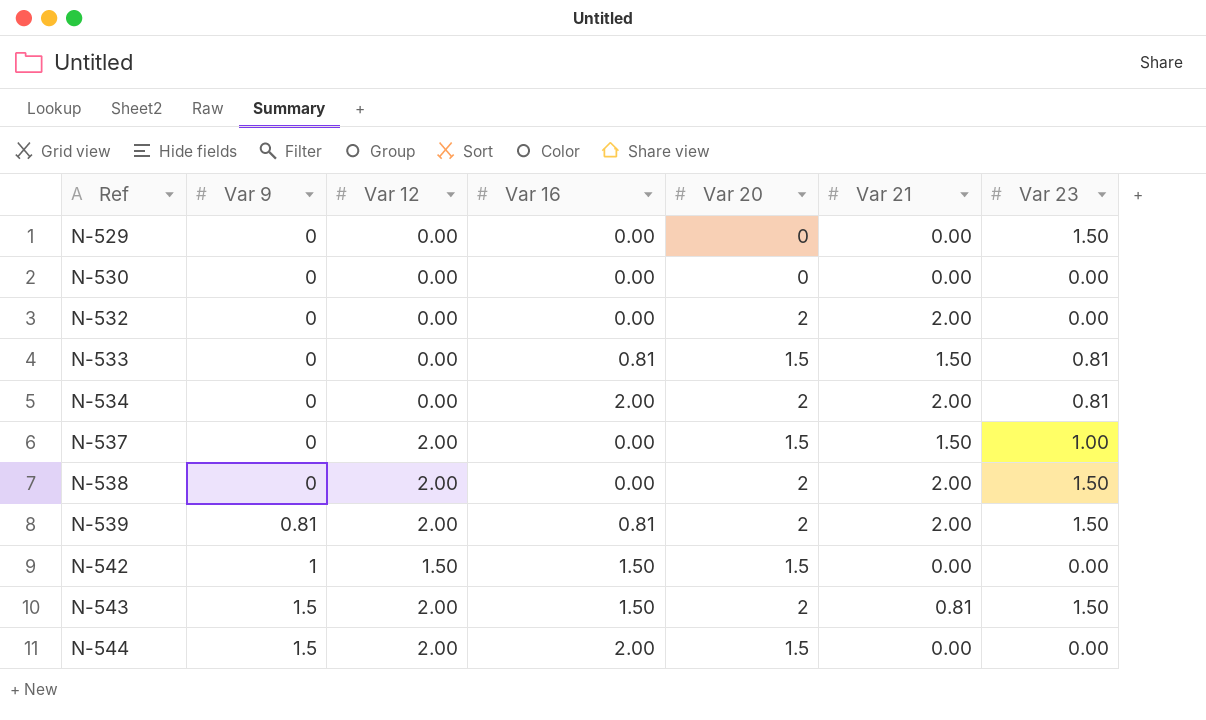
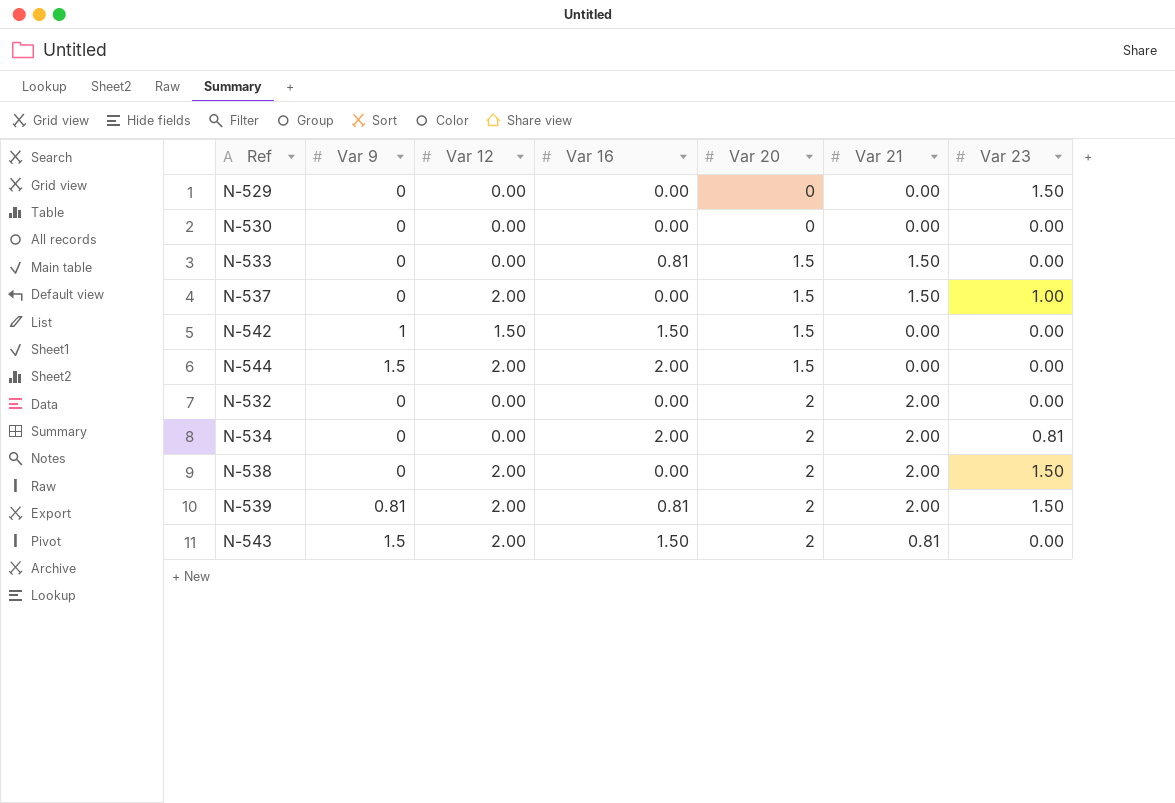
row order: Ref ascending -> Var 20 ascending
N-533 | Var 23: 0.81 -> 0.00
N-543 | Var 23: 1.50 -> 0.00

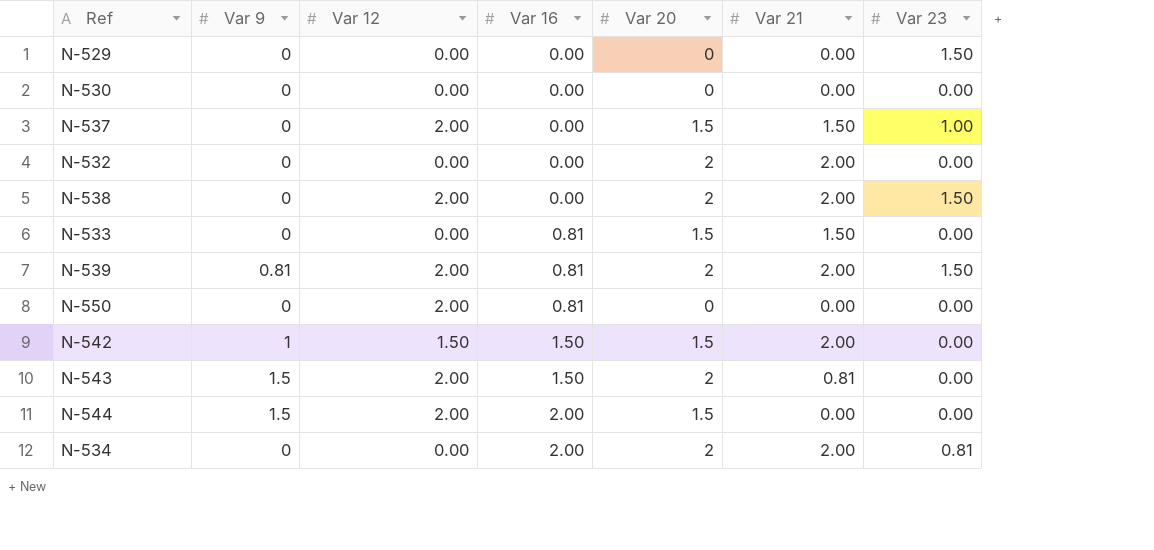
row order: Var 20 ascending -> Var 16 ascending
row N-550: none -> 0 | 2.00 | 0.81 | 0 | 0.00 | 0.00
N-542 | Var 21: 0.00 -> 2.00

